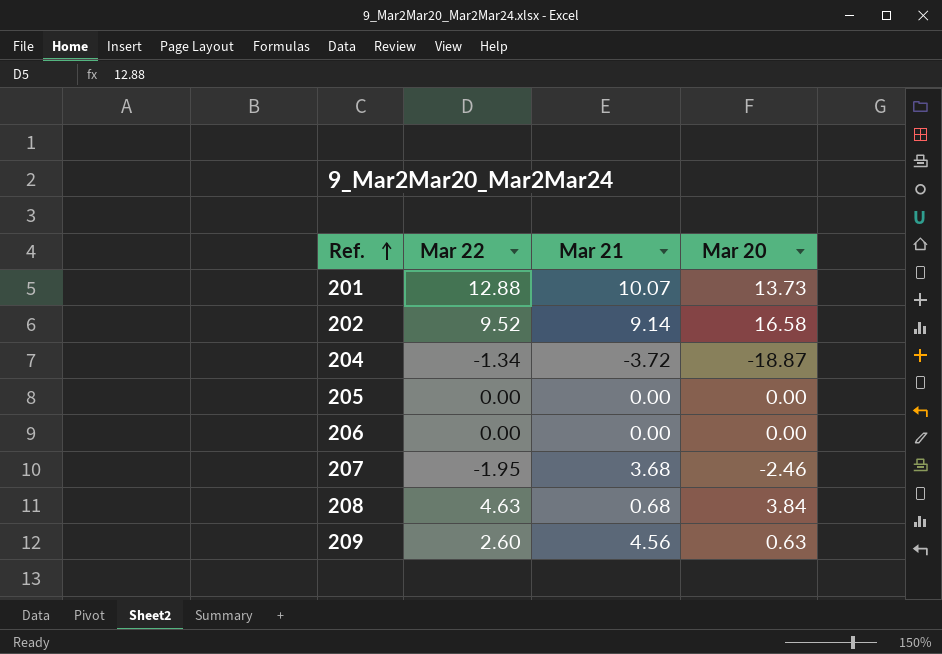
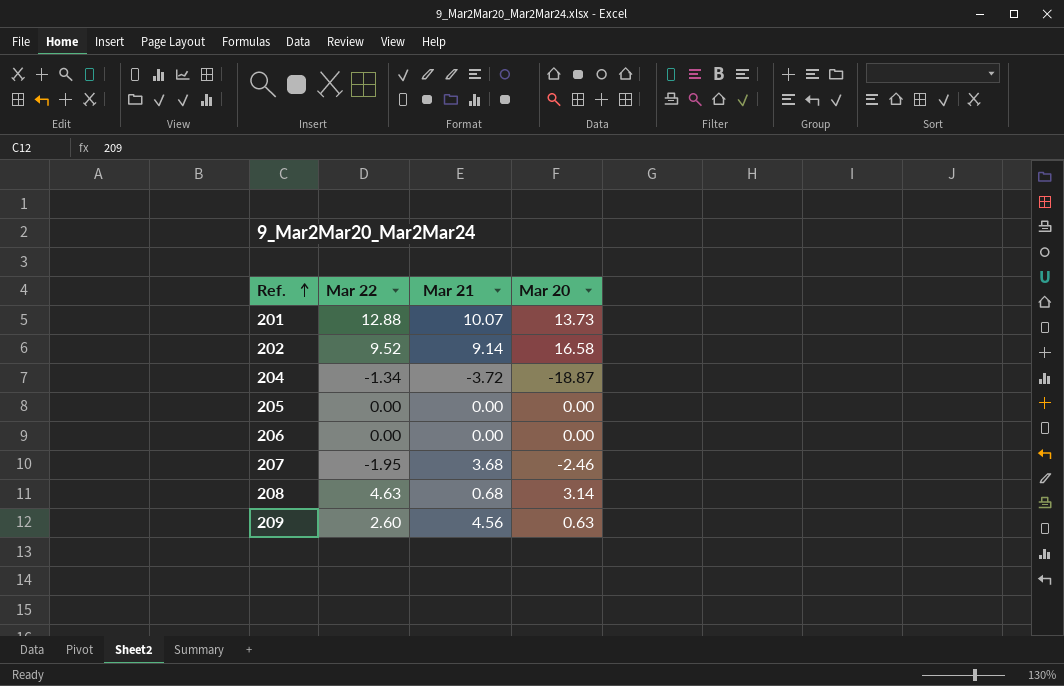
208 | Mar 20: 3.84 -> 3.14

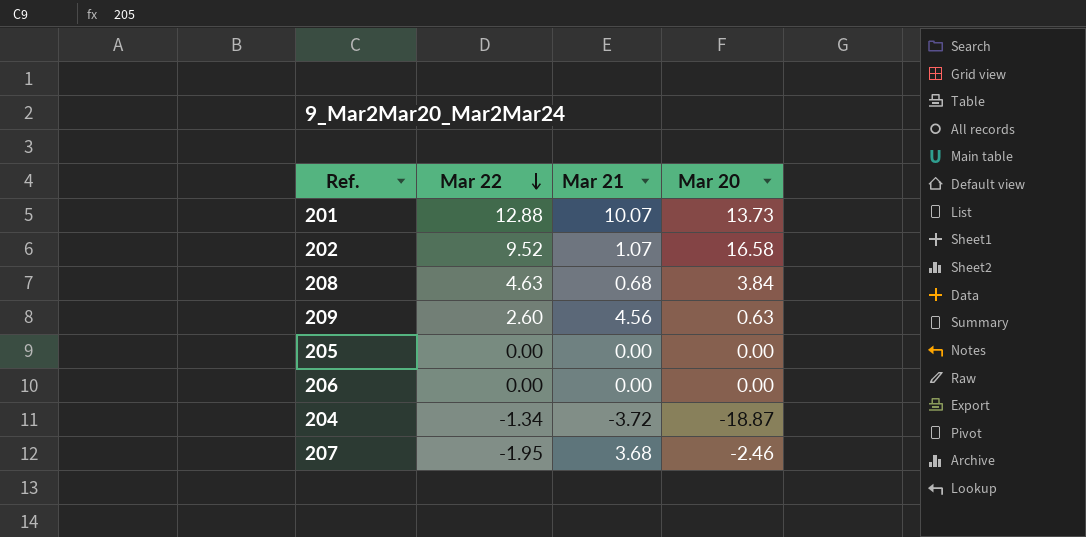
row order: Ref. ascending -> Mar 22 descending
202 | Mar 21: 9.14 -> 1.07
208 | Mar 20: 3.14 -> 3.84

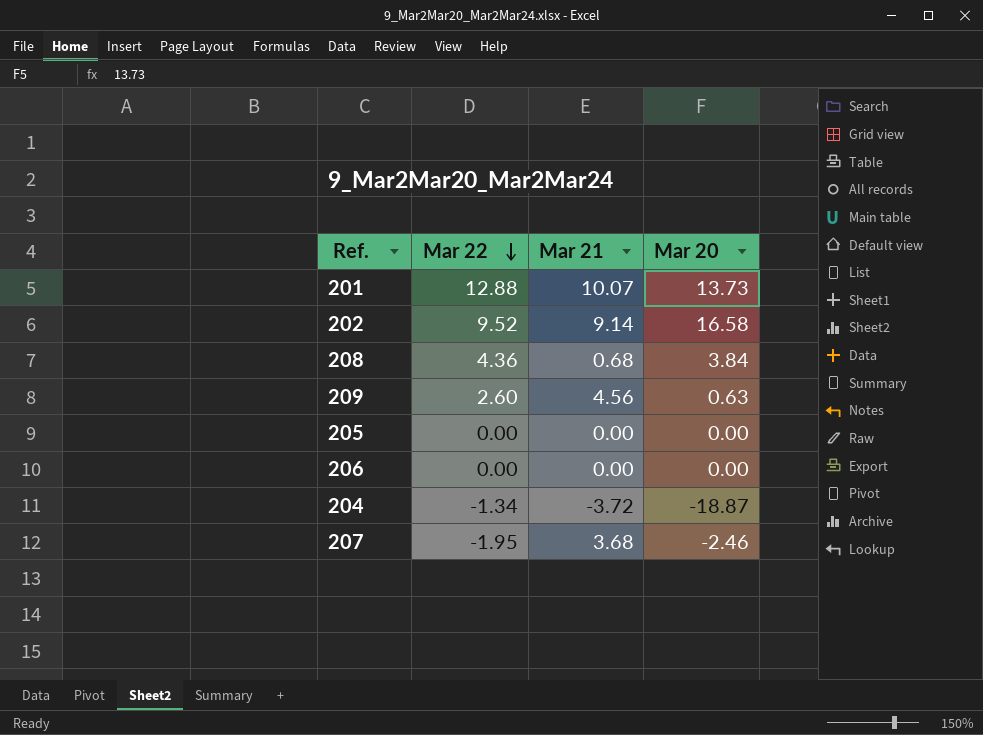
202 | Mar 21: 1.07 -> 9.14
208 | Mar 22: 4.63 -> 4.36

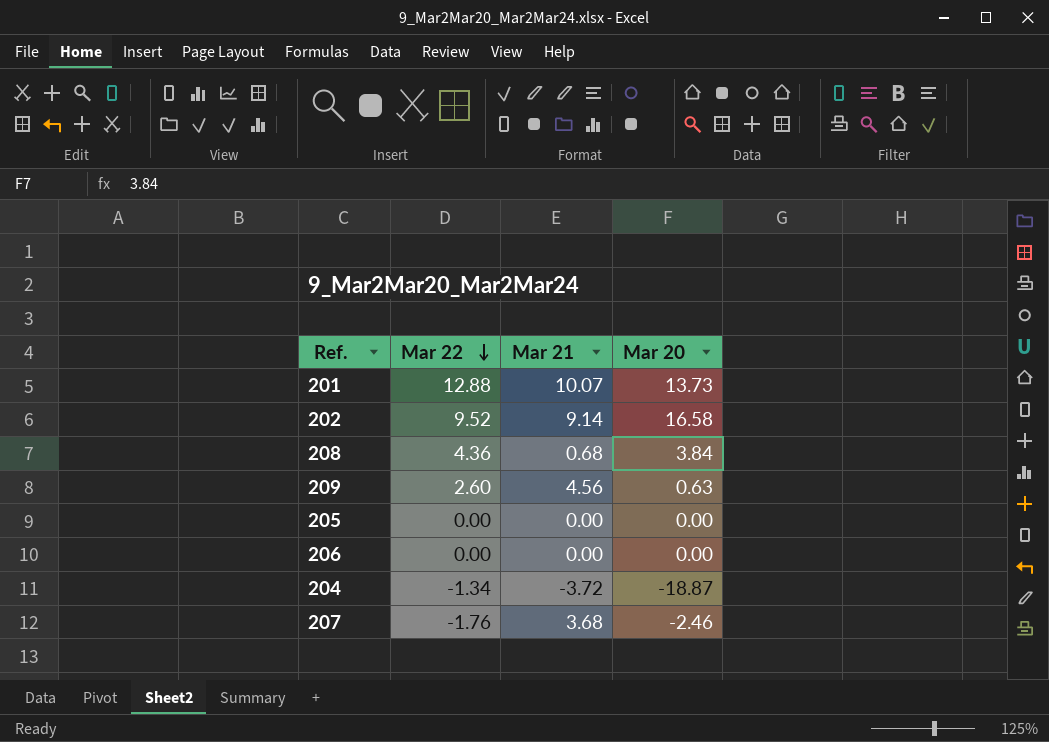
207 | Mar 22: -1.95 -> -1.76

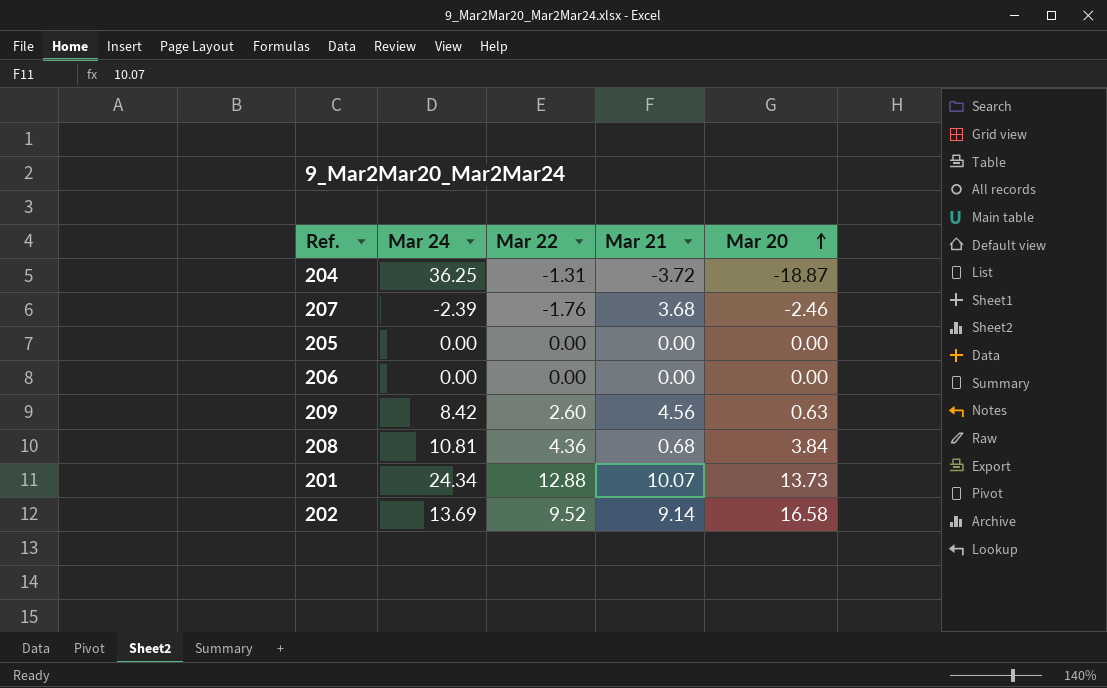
row order: Mar 22 descending -> Mar 20 ascending
column Mar 24 | position: none -> 2
204 | Mar 22: -1.34 -> -1.31

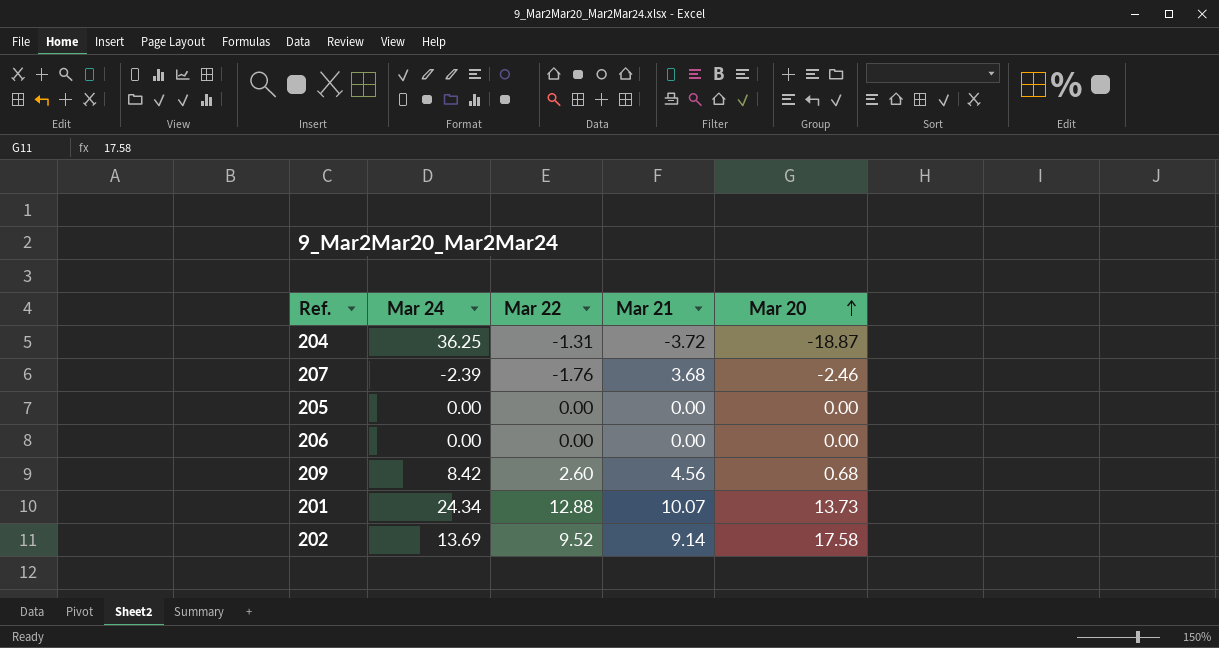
row 208: 10.81 | 4.36 | 0.68 | 3.84 -> none
209 | Mar 20: 0.63 -> 0.68
202 | Mar 20: 16.58 -> 17.58

